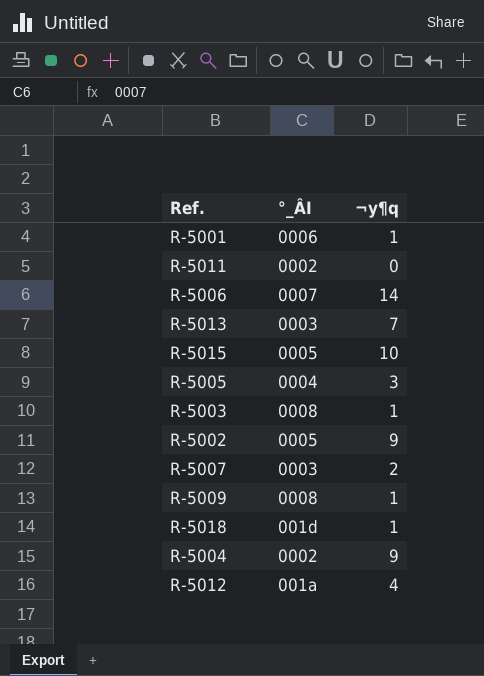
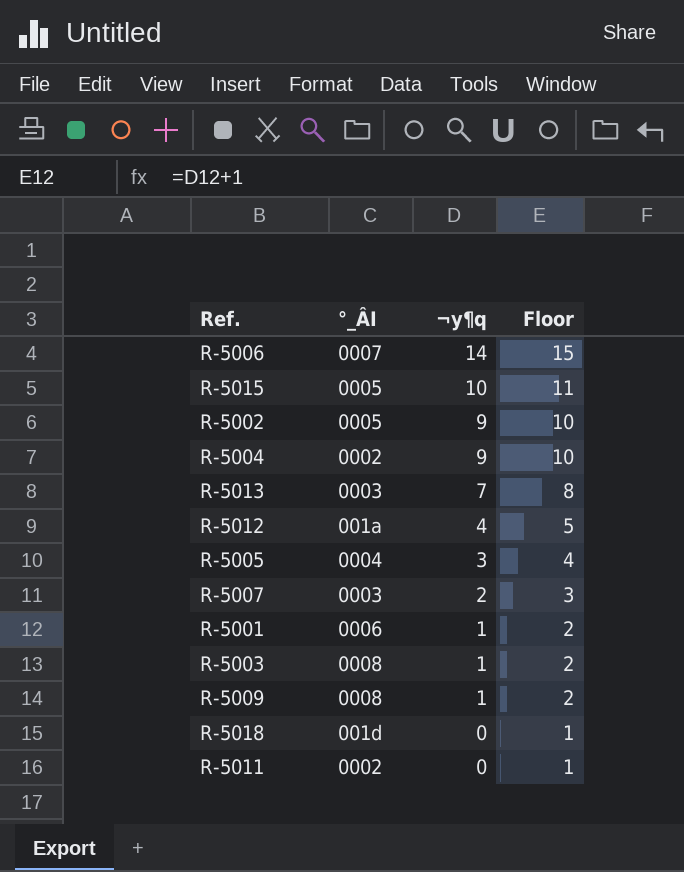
row order: none -> ¬y¶q descending
column Floor | formula: none -> [¬y¶q] + 1
R-5018 | ¬y¶q: 1 -> 0

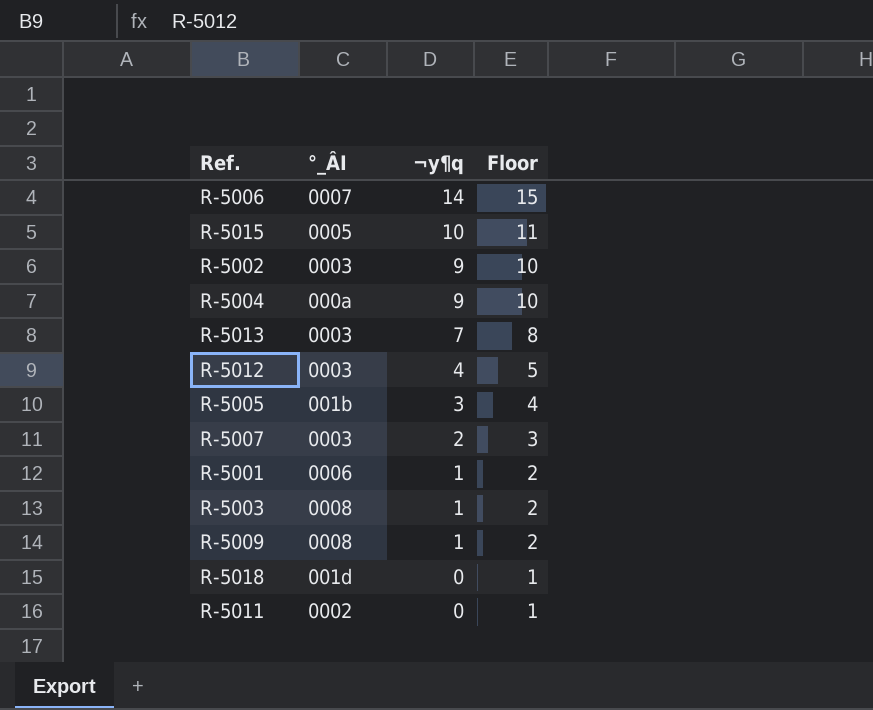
R-5002 | °_ÂI: 0005 -> 0003
R-5004 | °_ÂI: 0002 -> 000a
R-5012 | °_ÂI: 001a -> 0003
R-5005 | °_ÂI: 0004 -> 001b

